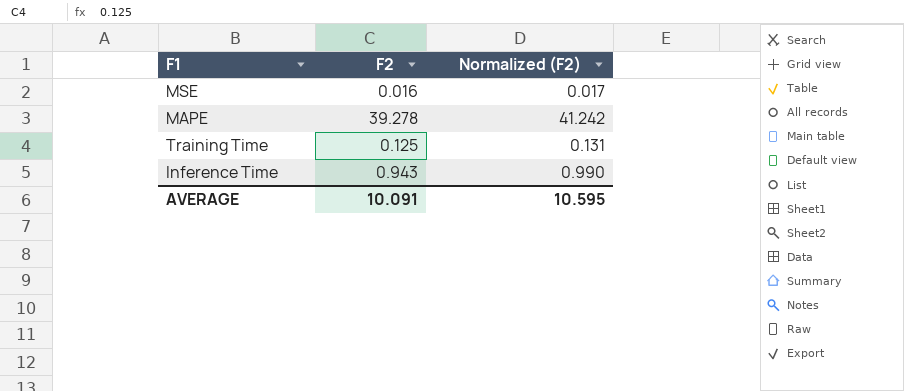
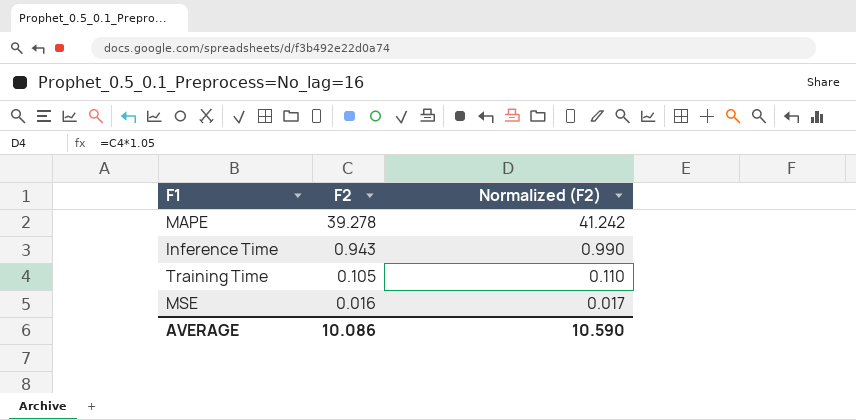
row order: none -> F2 descending
Training Time | F2: 0.125 -> 0.105
Training Time | Normalized (F2): 0.131 -> 0.110
AVERAGE | F2: 10.091 -> 10.086
AVERAGE | Normalized (F2): 10.595 -> 10.590

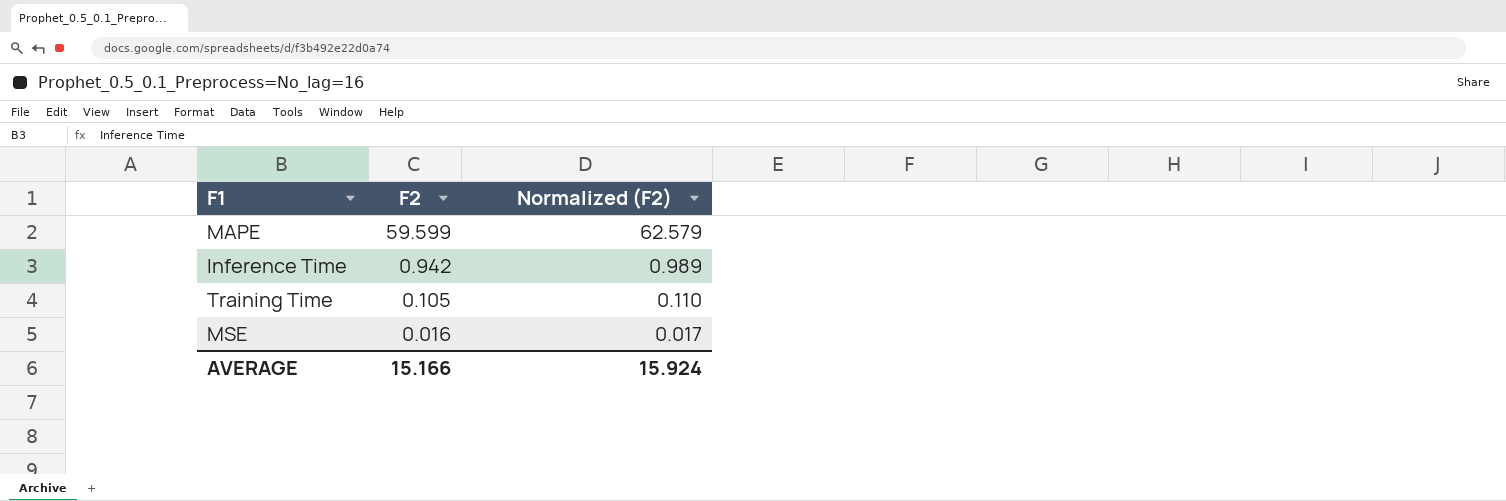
MAPE | F2: 39.278 -> 59.599
MAPE | Normalized (F2): 41.242 -> 62.579
Inference Time | F2: 0.943 -> 0.942
Inference Time | Normalized (F2): 0.990 -> 0.989
AVERAGE | F2: 10.086 -> 15.166
AVERAGE | Normalized (F2): 10.590 -> 15.924

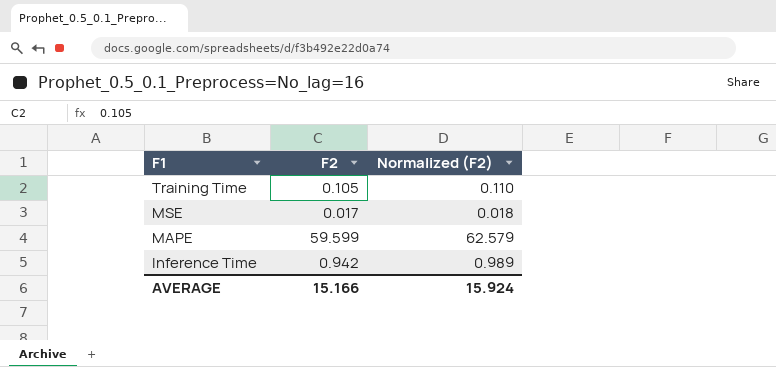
row order: F2 descending -> F1 descending
MSE | F2: 0.016 -> 0.017
MSE | Normalized (F2): 0.017 -> 0.018

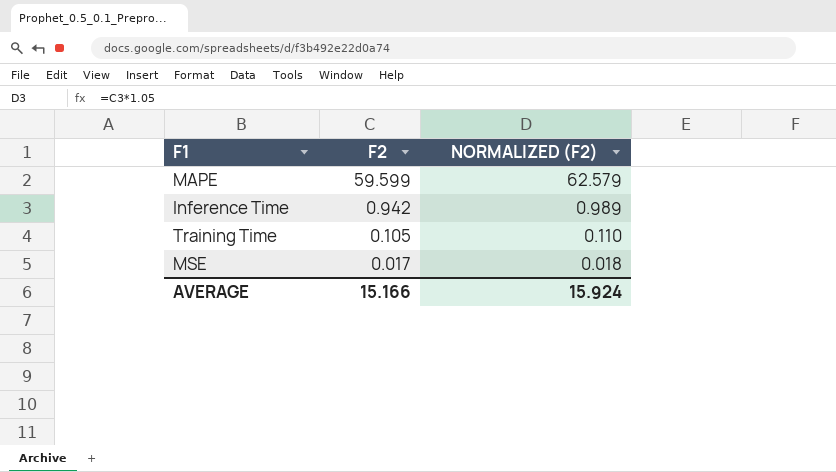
row order: F1 descending -> F2 descending
column name: Normalized (F2) -> NORMALIZED (F2)

